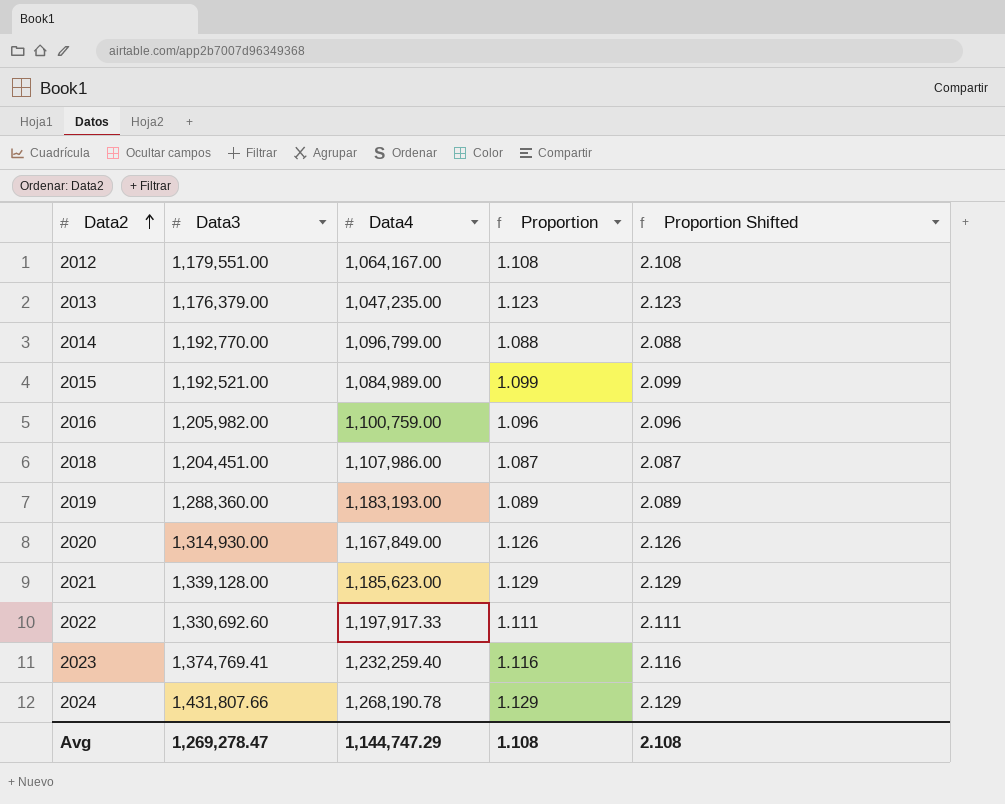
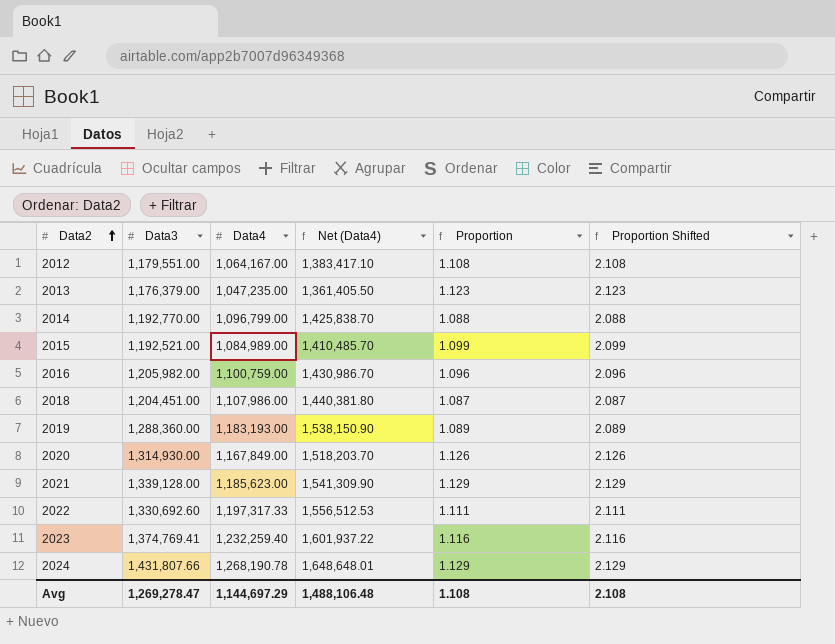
column Net (Data4) | formula: none -> [Data4] * 1.3
2022 | Data4: 1,197,917.33 -> 1,197,317.33
Avg | Data4: 1,144,747.29 -> 1,144,697.29

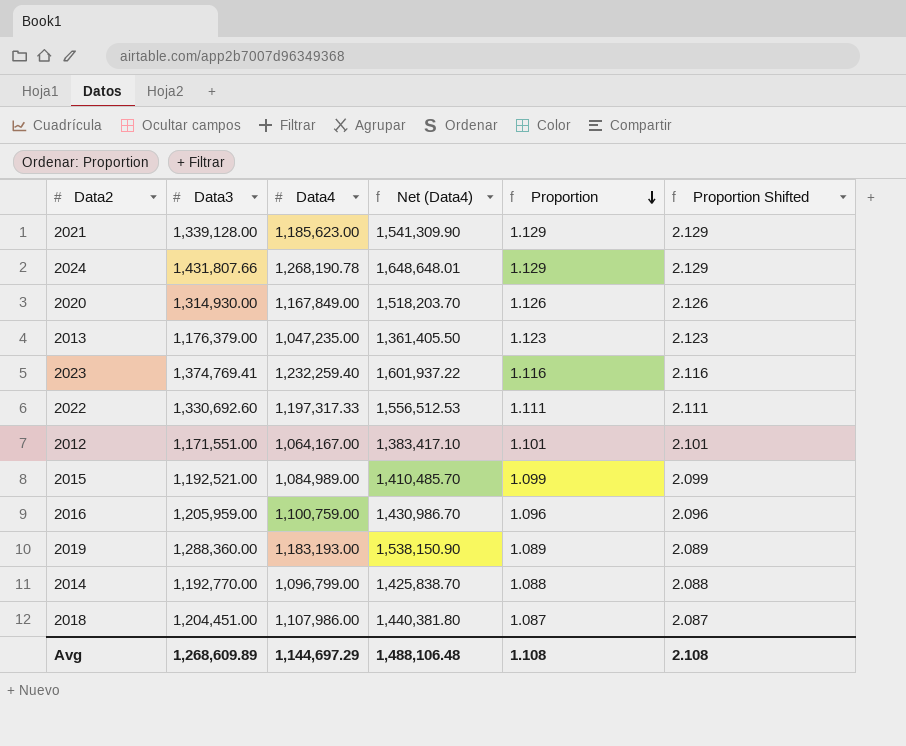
row order: Data2 ascending -> Proportion descending
2012 | Data3: 1,179,551.00 -> 1,171,551.00
2012 | Proportion: 1.108 -> 1.101
2012 | Proportion Shifted: 2.108 -> 2.101
2016 | Data3: 1,205,982.00 -> 1,205,959.00
Avg | Data3: 1,269,278.47 -> 1,268,609.89

